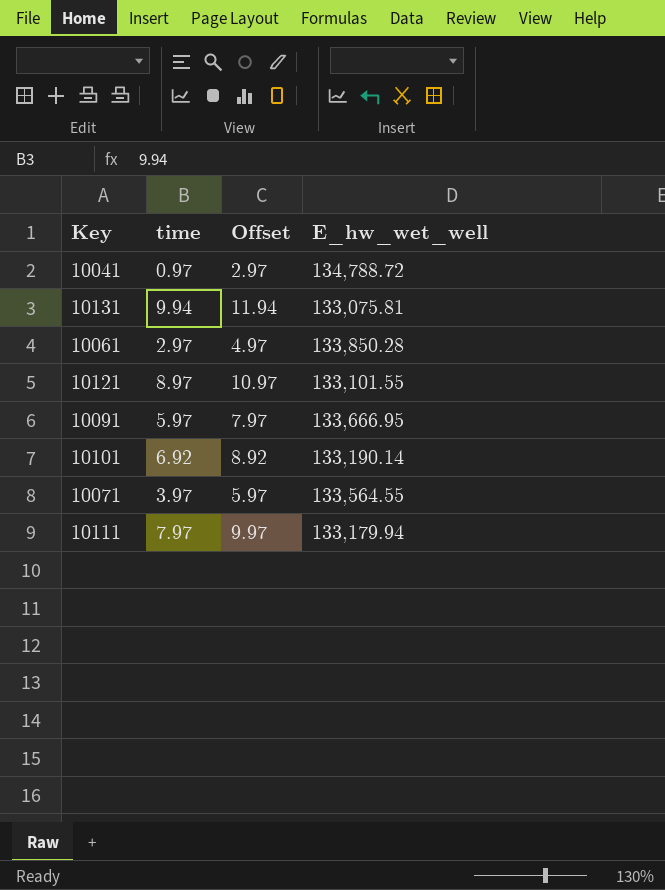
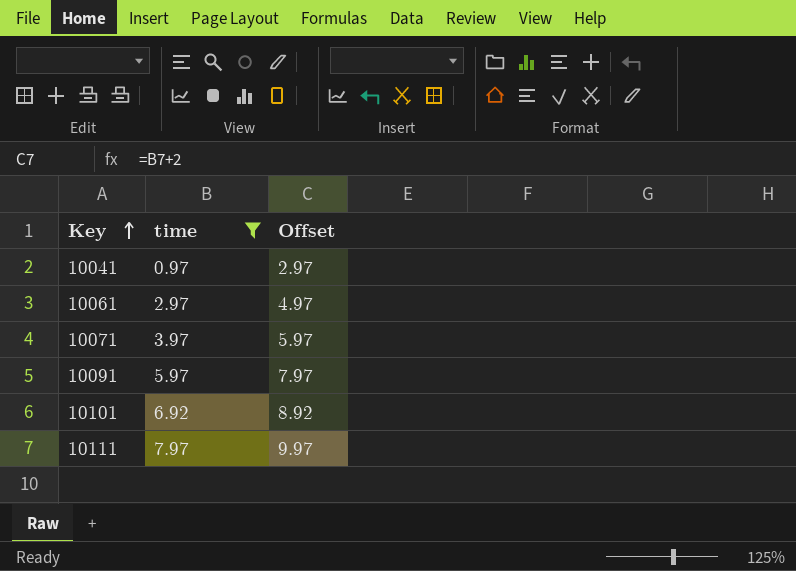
filter: none -> time <= 7.97
row order: none -> Key ascending
column E_hw_wet_well | position: 4 -> none

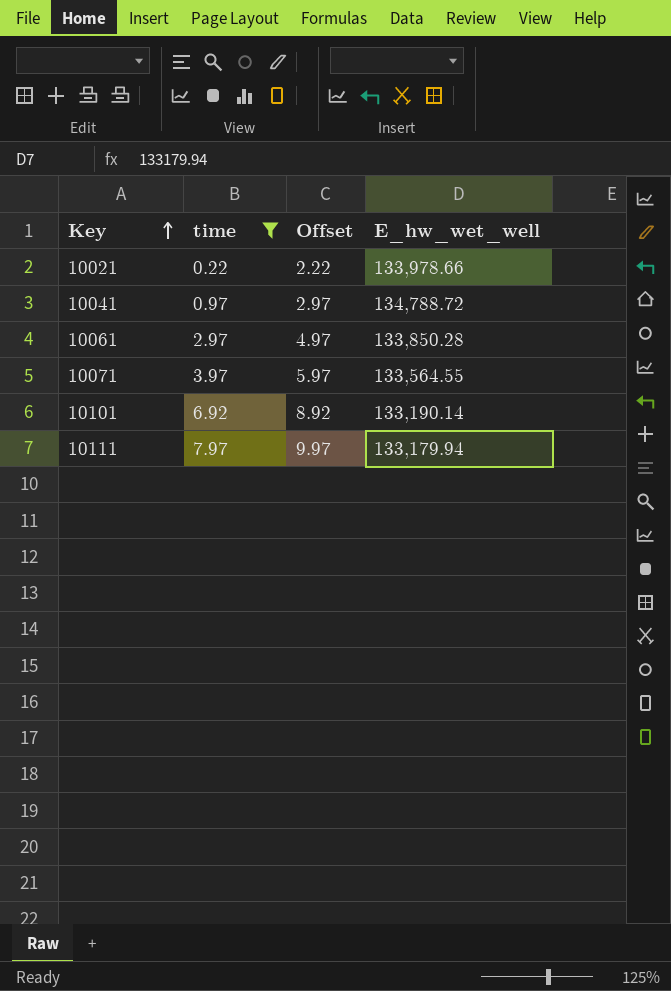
column E_hw_wet_well | position: none -> 4
row 10091: 5.97 | 7.97 -> none
row 10021: none -> 0.22 | 2.22 | 133,978.66

